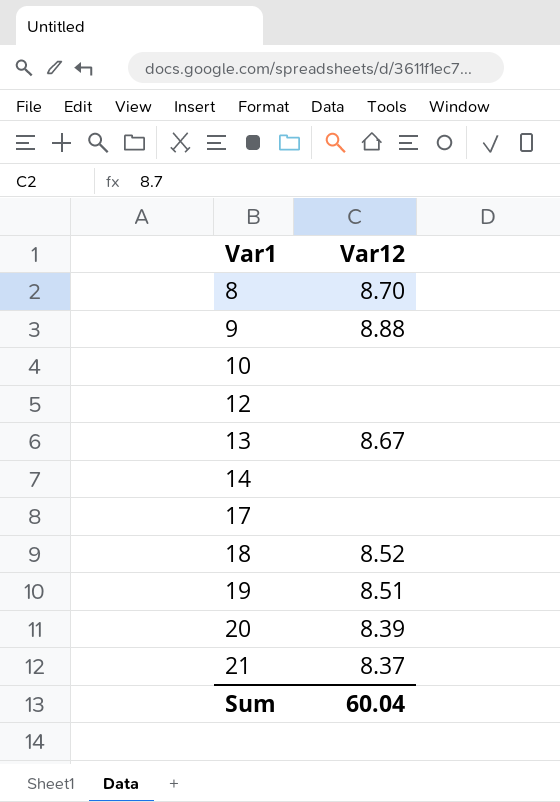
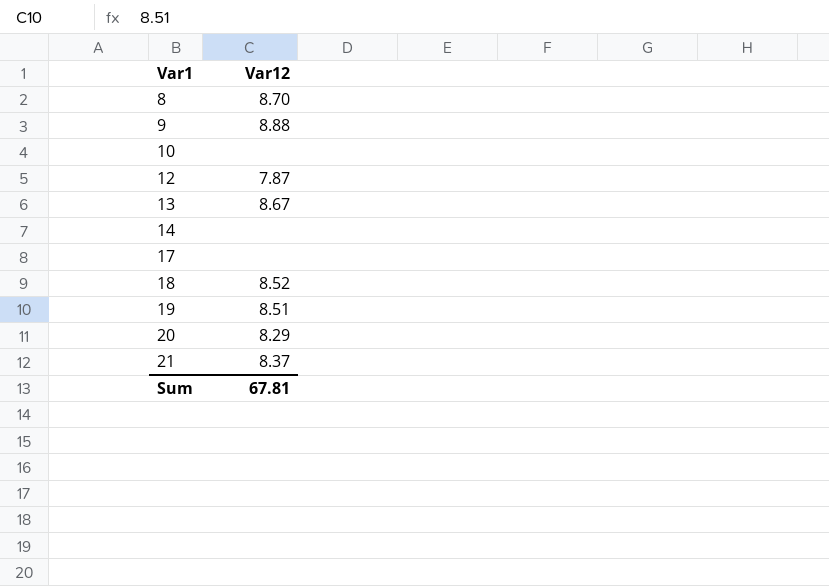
12 | Var12: none -> 7.87
20 | Var12: 8.39 -> 8.29
Sum | Var12: 60.04 -> 67.81

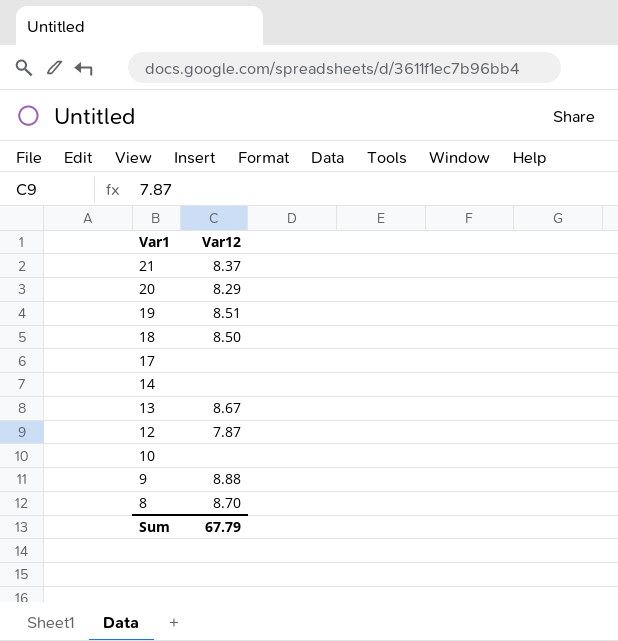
row order: Var1 ascending -> Var1 descending
18 | Var12: 8.52 -> 8.50
Sum | Var12: 67.81 -> 67.79

